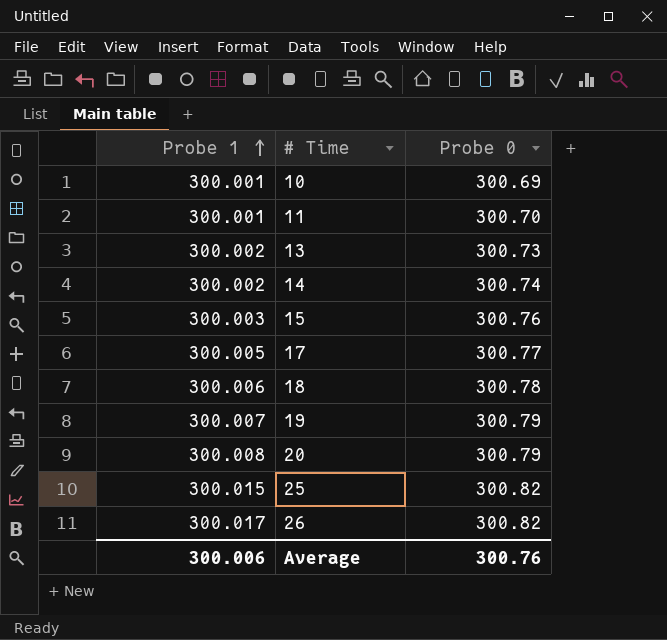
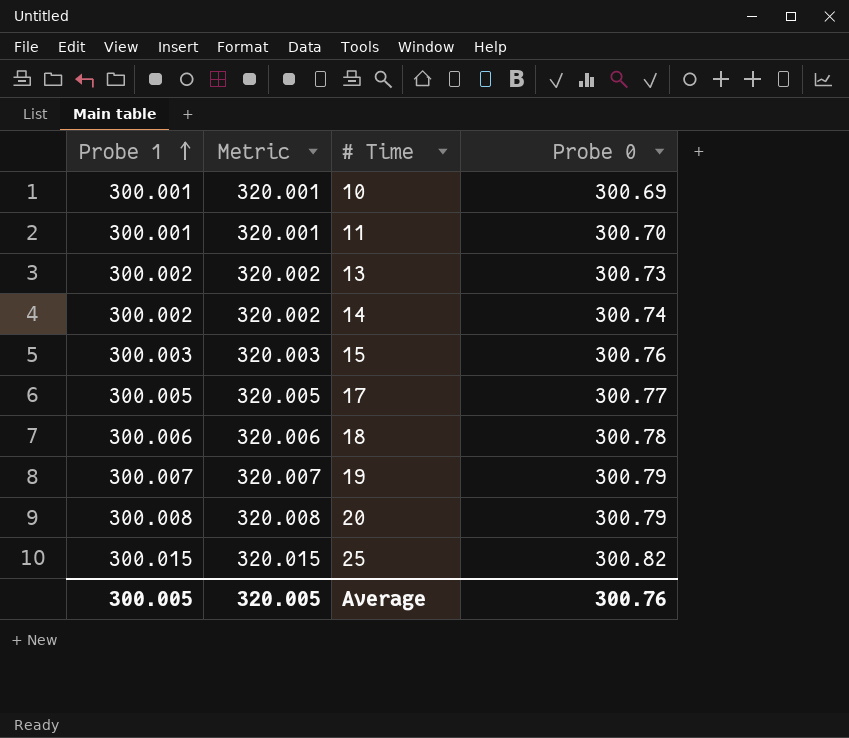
column Metric | formula: none -> [Probe 1] + 20
row 26: 300.017 | 300.82 -> none
Average | Probe 1: 300.006 -> 300.005

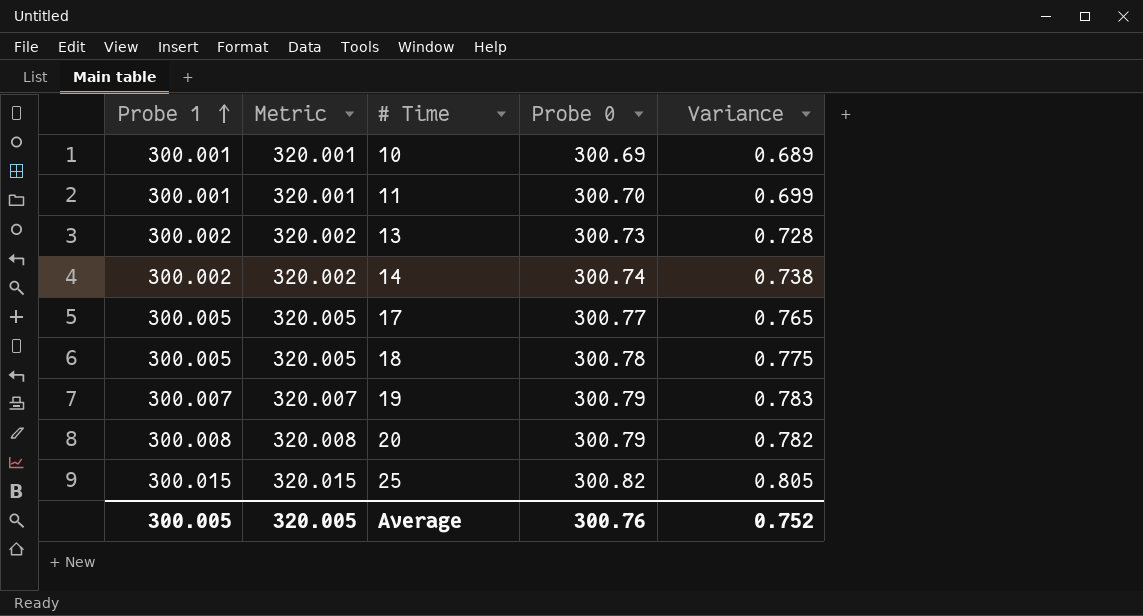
column Variance | formula: none -> [Probe 0] - [Probe 1]
row 15: 300.003 | 320.003 | 300.76 -> none
18 | Probe 1: 300.006 -> 300.005
18 | Metric: 320.006 -> 320.005

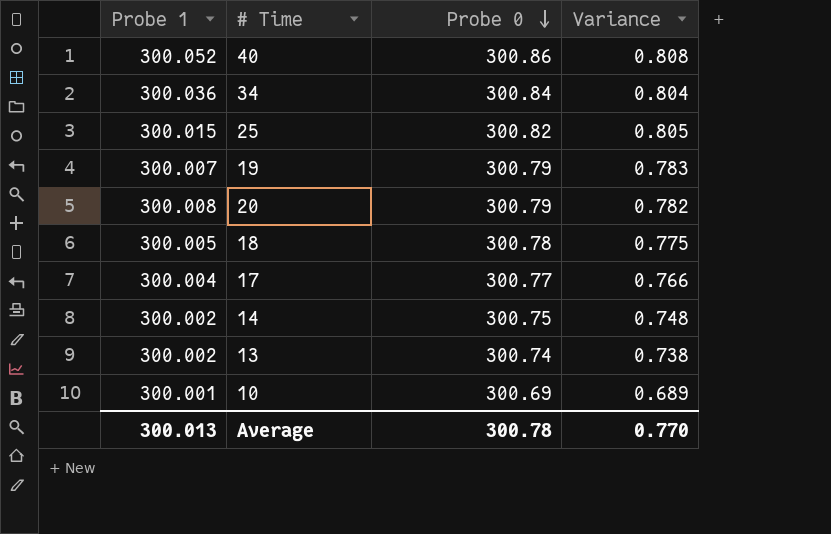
row order: Probe 1 ascending -> Probe 0 descending
column Metric | formula: [Probe 1] + 20 -> none
row 11: 300.001 | 320.001 | 300.70 | 0.699 -> none
row 40: none -> 300.052 | 300.86 | 0.808
row 34: none -> 300.036 | 300.84 | 0.804
17 | Probe 1: 300.005 -> 300.004
17 | Variance: 0.765 -> 0.766
14 | Probe 0: 300.74 -> 300.75
14 | Variance: 0.738 -> 0.748
13 | Probe 0: 300.73 -> 300.74
13 | Variance: 0.728 -> 0.738
Average | Probe 1: 300.005 -> 300.013
Average | Probe 0: 300.76 -> 300.78
Average | Variance: 0.752 -> 0.770

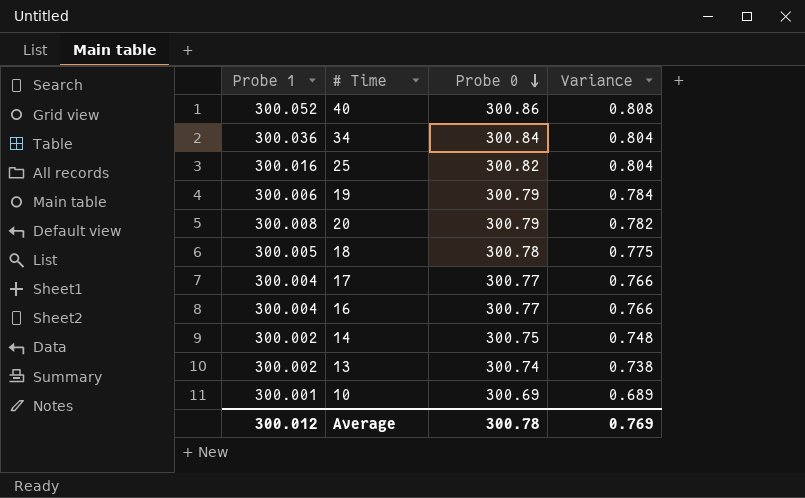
25 | Probe 1: 300.015 -> 300.016
25 | Variance: 0.805 -> 0.804
19 | Probe 1: 300.007 -> 300.006
19 | Variance: 0.783 -> 0.784
row 16: none -> 300.004 | 300.77 | 0.766
Average | Probe 1: 300.013 -> 300.012
Average | Variance: 0.770 -> 0.769

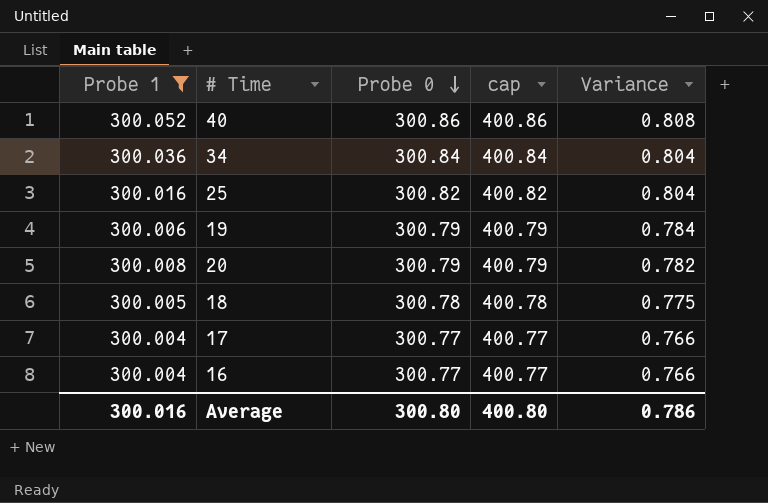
filter: none -> Probe 1 >= 300.004
column cap | formula: none -> [Probe 0] + 100
Average | Probe 1: 300.012 -> 300.016
Average | Probe 0: 300.78 -> 300.80
Average | Variance: 0.769 -> 0.786

